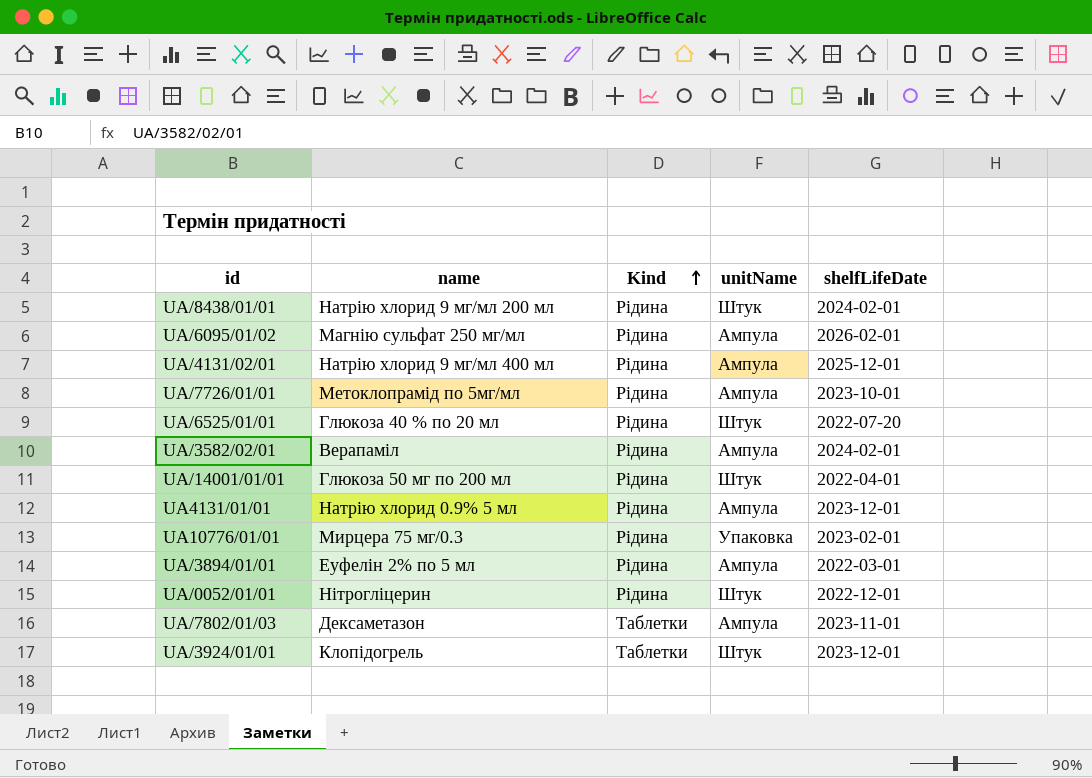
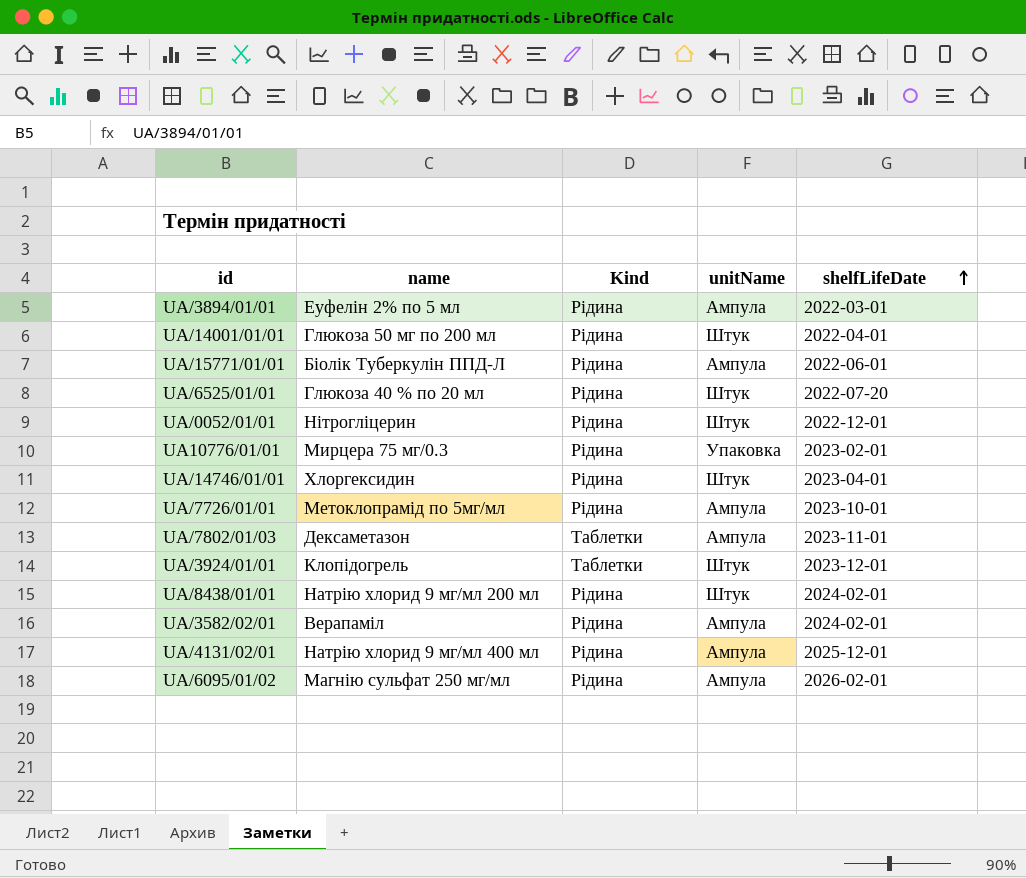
row order: Kind ascending -> shelfLifeDate ascending
row UA4131/01/01: Натрію хлорид 0.9% 5 мл | Рідина | Ампула | 2023-12-01 -> none
row UA/15771/01/01: none -> Біолік Туберкулін ППД-Л | Рідина | Ампула | 2022-06-01
row UA/14746/01/01: none -> Хлоргексидин | Рідина | Штук | 2023-04-01

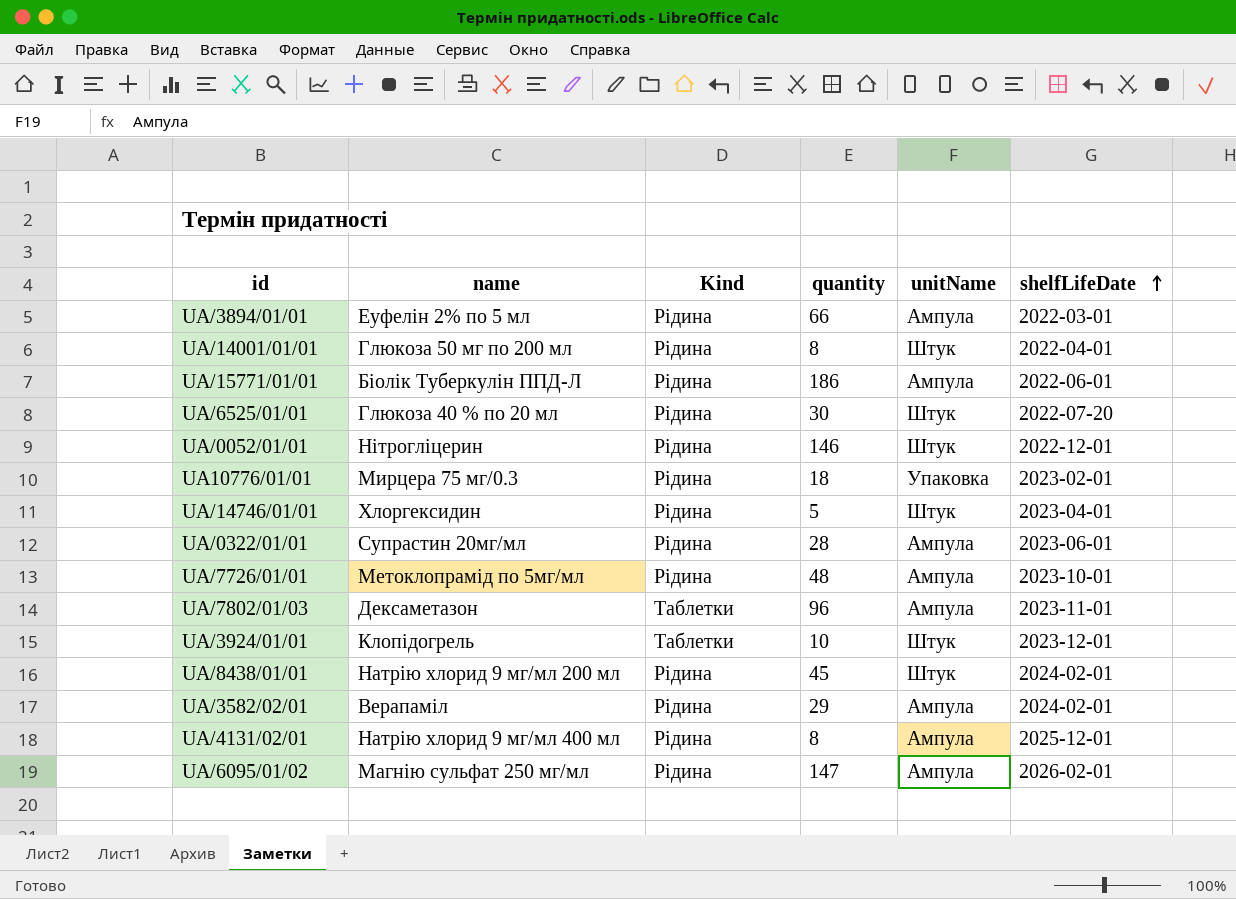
column quantity | position: none -> 4
row UA/0322/01/01: none -> Супрастин 20мг/мл | Рідина | 28 | Ампула | 2023-06-01

